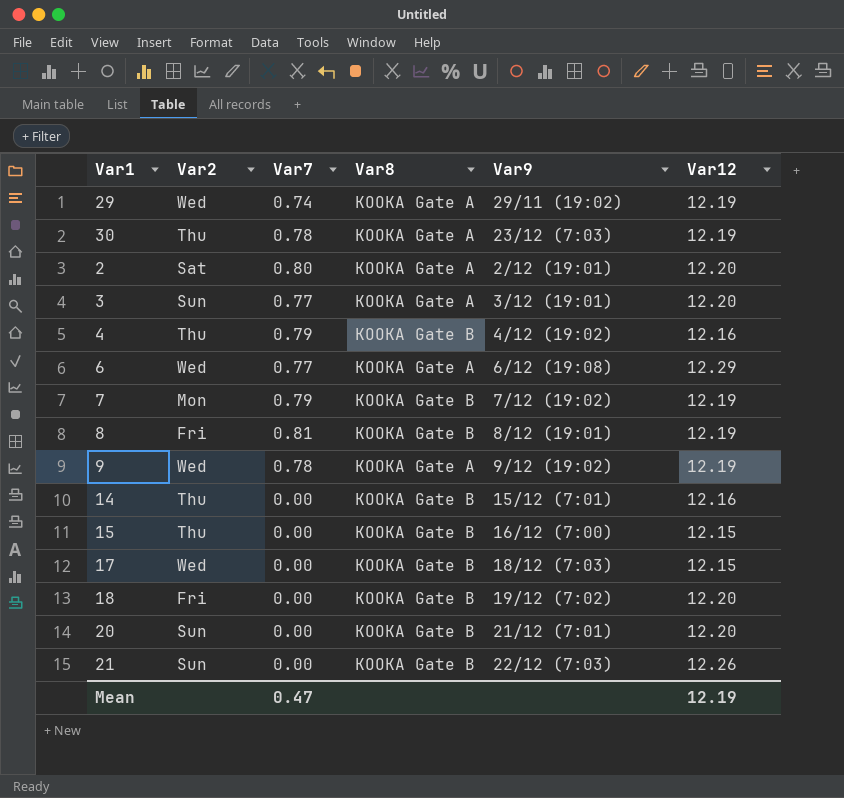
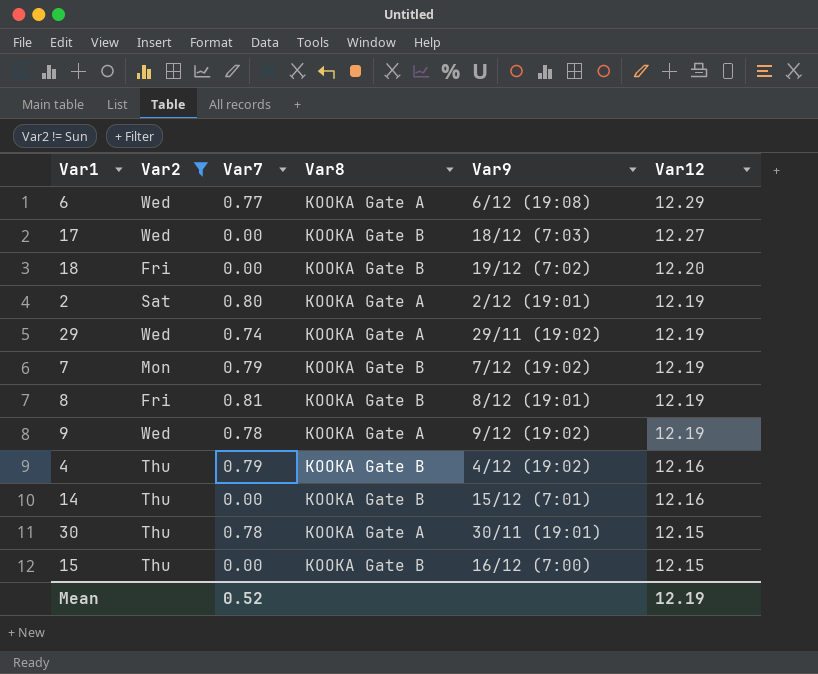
filter: none -> Var2 != Sun
row order: none -> Var12 descending
17 | Var12: 12.15 -> 12.27
2 | Var12: 12.20 -> 12.19
30 | Var9: 23/12 (7:03) -> 30/11 (19:01)
30 | Var12: 12.19 -> 12.15
Mean | Var7: 0.47 -> 0.52

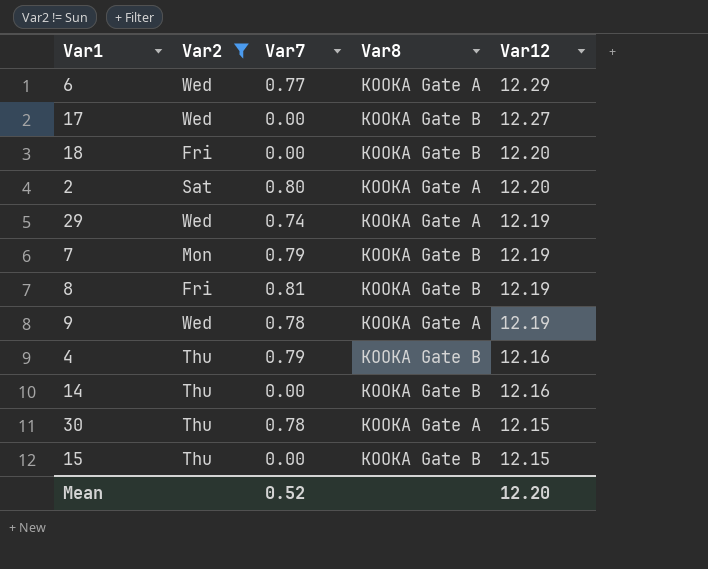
column Var9 | position: 5 -> none
2 | Var12: 12.19 -> 12.20
Mean | Var12: 12.19 -> 12.20

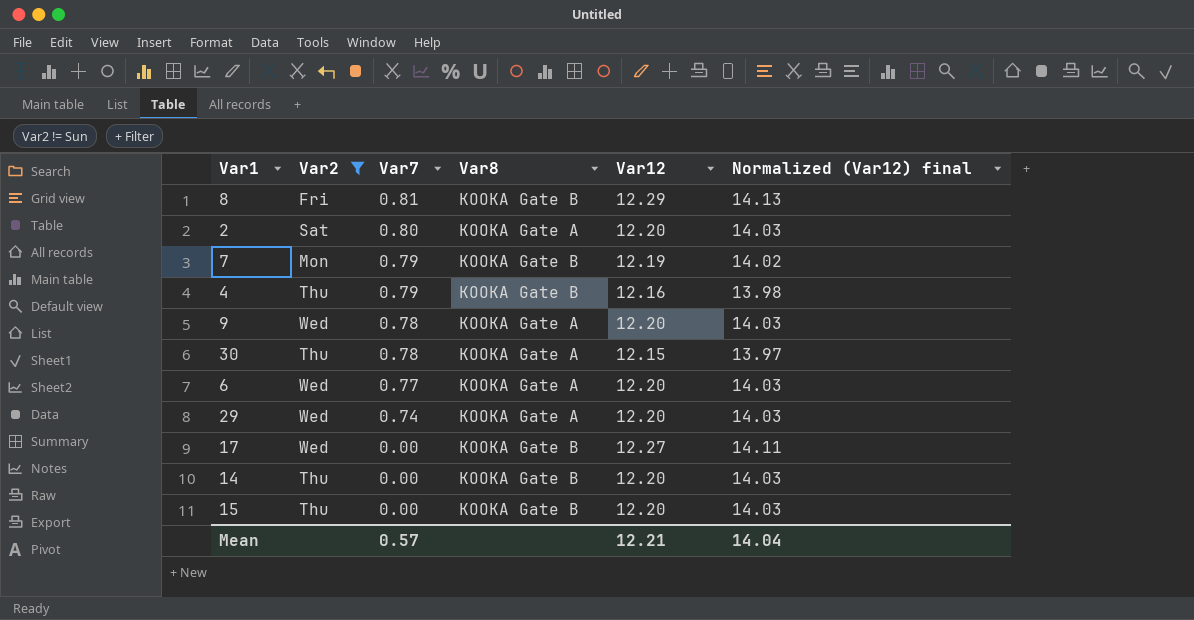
row order: Var12 descending -> Var7 descending
column Normalized (Var12) final | formula: none -> [Var12] * 1.15
row 18: Fri | 0.00 | KOOKA Gate B | 12.20 -> none
8 | Var12: 12.19 -> 12.29
9 | Var12: 12.19 -> 12.20
6 | Var12: 12.29 -> 12.20
29 | Var12: 12.19 -> 12.20
14 | Var12: 12.16 -> 12.20
15 | Var12: 12.15 -> 12.20
Mean | Var7: 0.52 -> 0.57
Mean | Var12: 12.20 -> 12.21

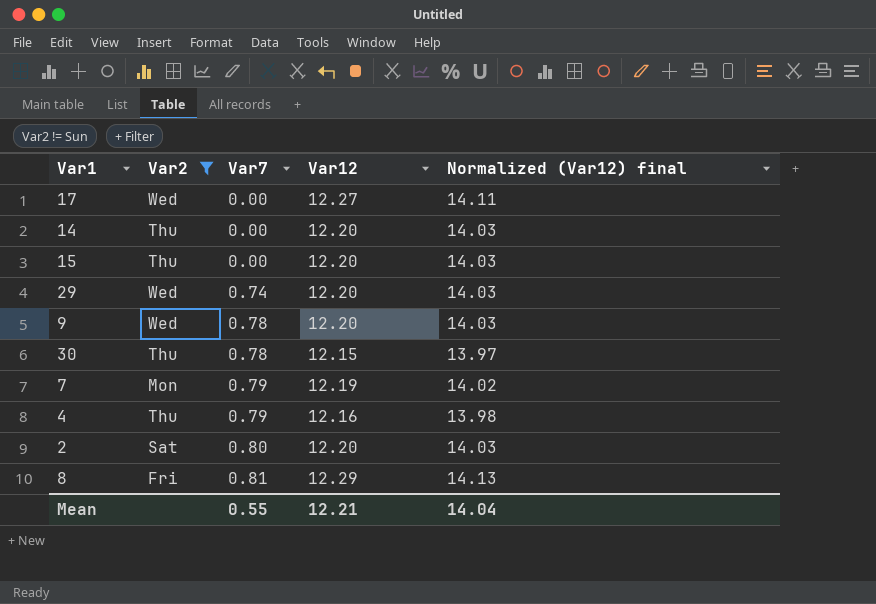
row order: Var7 descending -> Var7 ascending
column Var8 | position: 4 -> none
row 6: Wed | 0.77 | KOOKA Gate A | 12.20 | 14.03 -> none
Mean | Var7: 0.57 -> 0.55

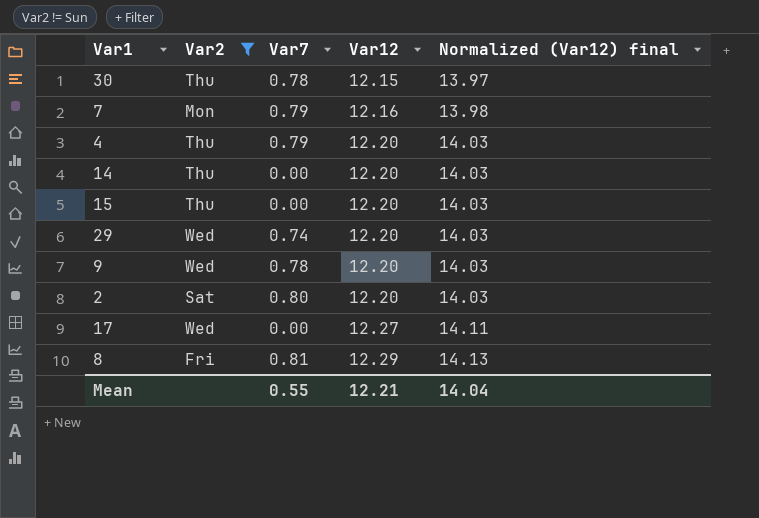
row order: Var7 ascending -> Var12 ascending
7 | Var12: 12.19 -> 12.16
7 | Normalized (Var12) final: 14.02 -> 13.98
4 | Var12: 12.16 -> 12.20
4 | Normalized (Var12) final: 13.98 -> 14.03

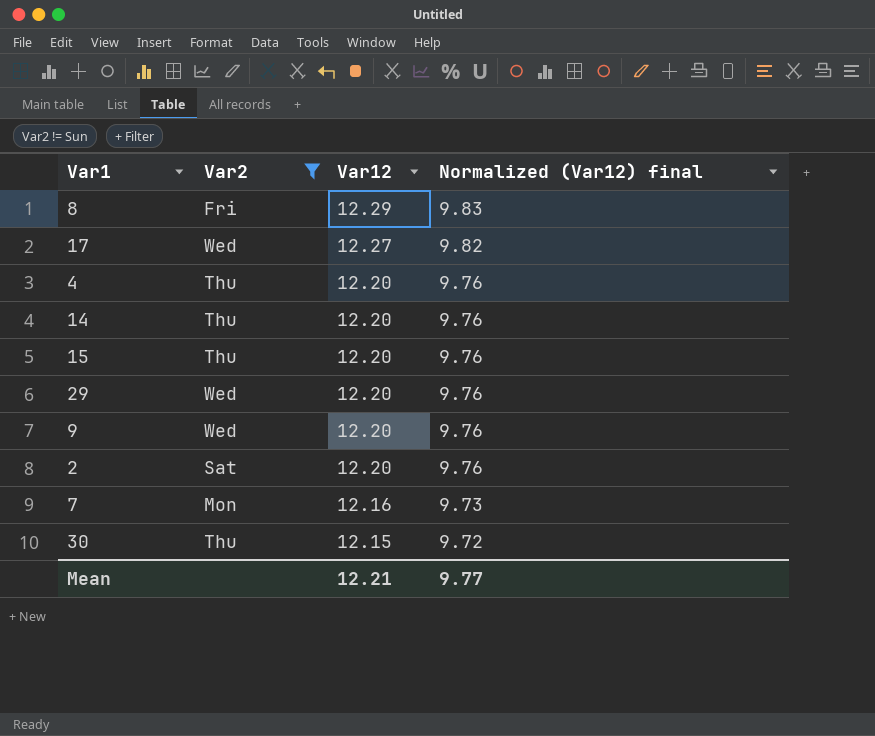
row order: Var12 ascending -> Var12 descending
column Var7 | position: 3 -> none
column Normalized (Var12) final | formula: [Var12] * 1.15 -> [Var12] * 0.8
Mean | Normalized (Var12) final: 14.04 -> 9.77

